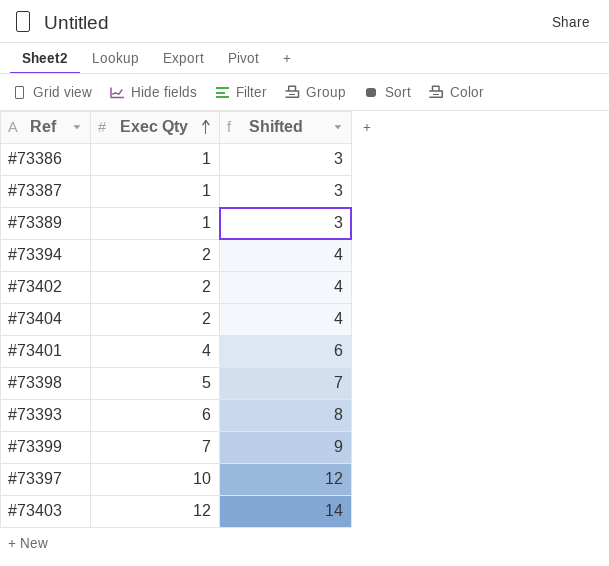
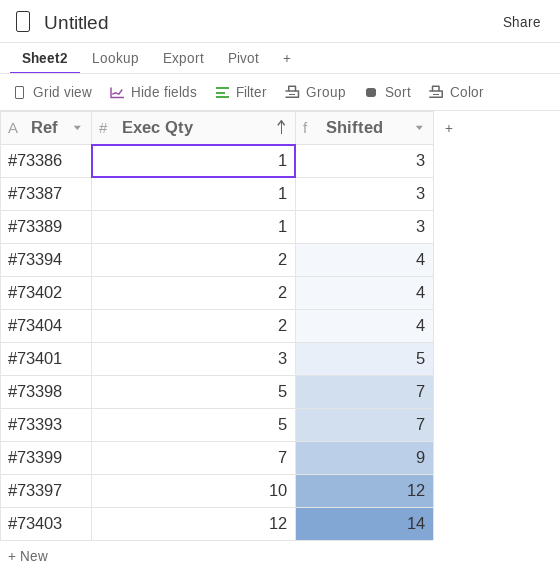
#73401 | Exec Qty: 4 -> 3
#73401 | Shifted: 6 -> 5
#73393 | Exec Qty: 6 -> 5
#73393 | Shifted: 8 -> 7

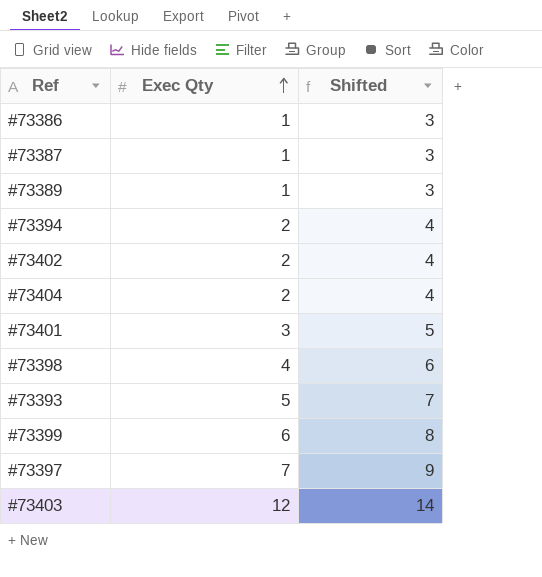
#73398 | Exec Qty: 5 -> 4
#73398 | Shifted: 7 -> 6
#73399 | Exec Qty: 7 -> 6
#73399 | Shifted: 9 -> 8
#73397 | Exec Qty: 10 -> 7
#73397 | Shifted: 12 -> 9

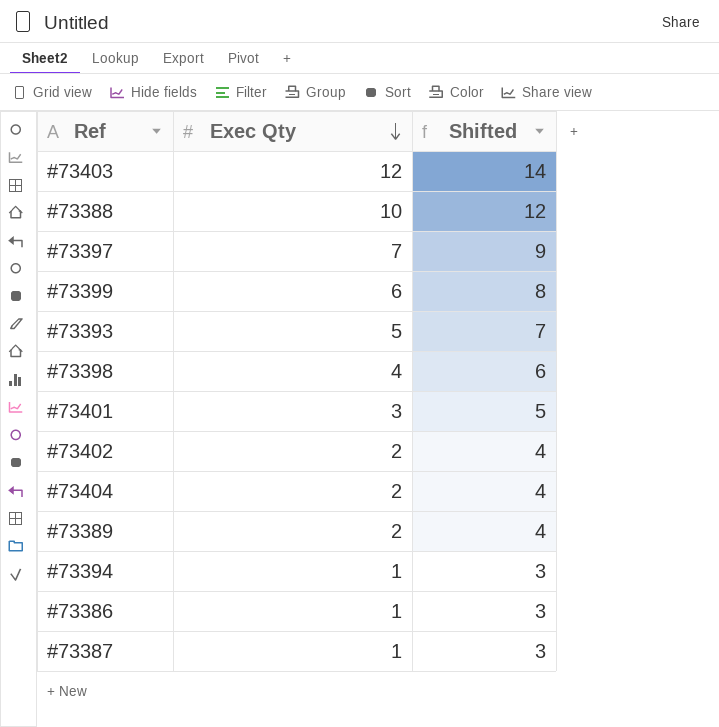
row order: Exec Qty ascending -> Exec Qty descending
row #73388: none -> 10 | 12
#73389 | Exec Qty: 1 -> 2
#73389 | Shifted: 3 -> 4
#73394 | Exec Qty: 2 -> 1
#73394 | Shifted: 4 -> 3

